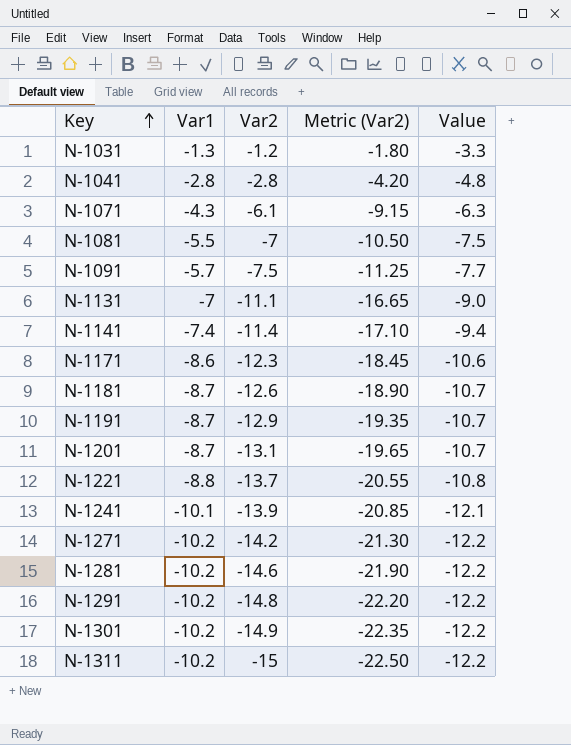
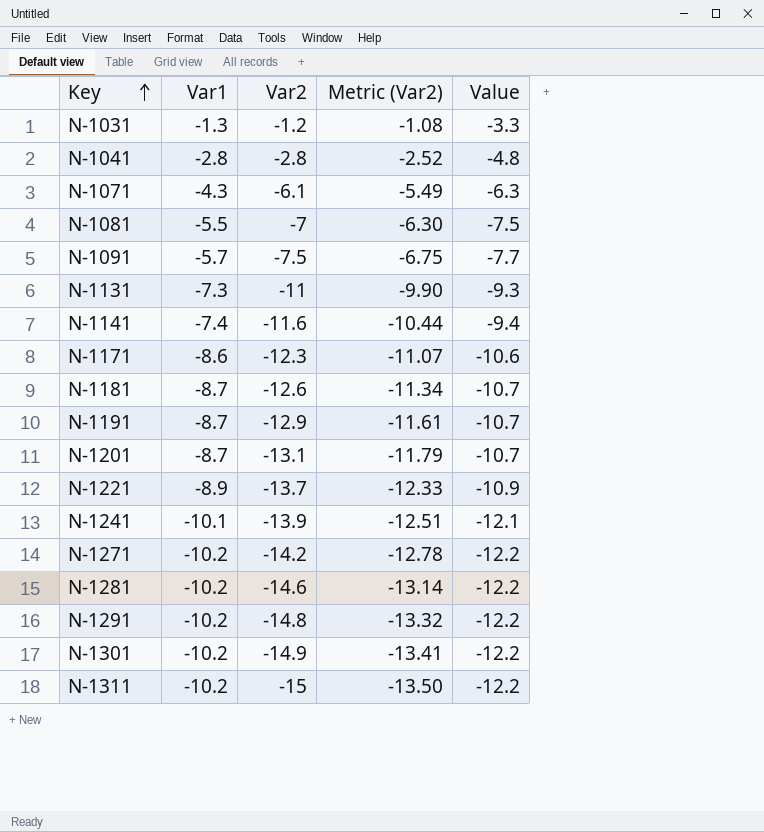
column Metric (Var2) | formula: [Var2] * 1.5 -> [Var2] * 0.9
N-1131 | Var1: -7 -> -7.3
N-1131 | Var2: -11.1 -> -11
N-1131 | Value: -9.0 -> -9.3
N-1141 | Var2: -11.4 -> -11.6
N-1221 | Var1: -8.8 -> -8.9
N-1221 | Value: -10.8 -> -10.9

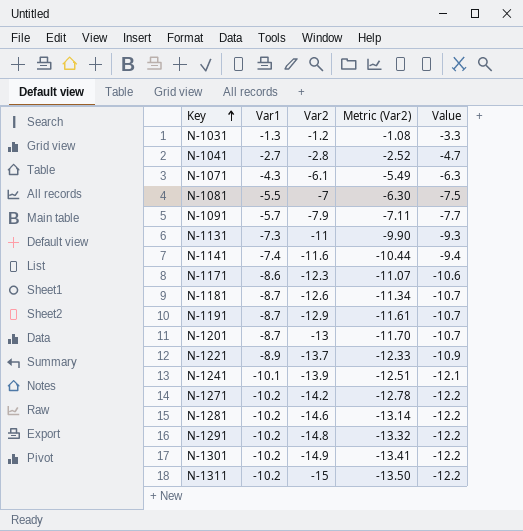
N-1041 | Var1: -2.8 -> -2.7
N-1041 | Value: -4.8 -> -4.7
N-1091 | Var2: -7.5 -> -7.9
N-1091 | Metric (Var2): -6.75 -> -7.11
N-1201 | Var2: -13.1 -> -13
N-1201 | Metric (Var2): -11.79 -> -11.70

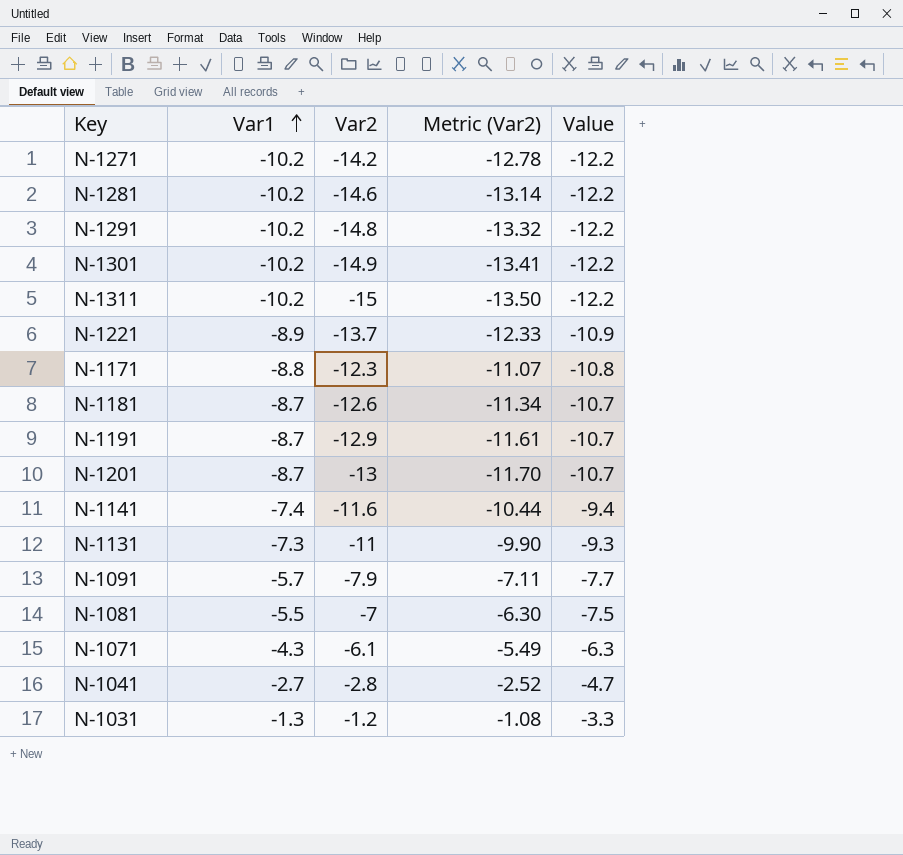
row order: Key ascending -> Var1 ascending
row N-1241: -10.1 | -13.9 | -12.51 | -12.1 -> none
N-1171 | Var1: -8.6 -> -8.8
N-1171 | Value: -10.6 -> -10.8

